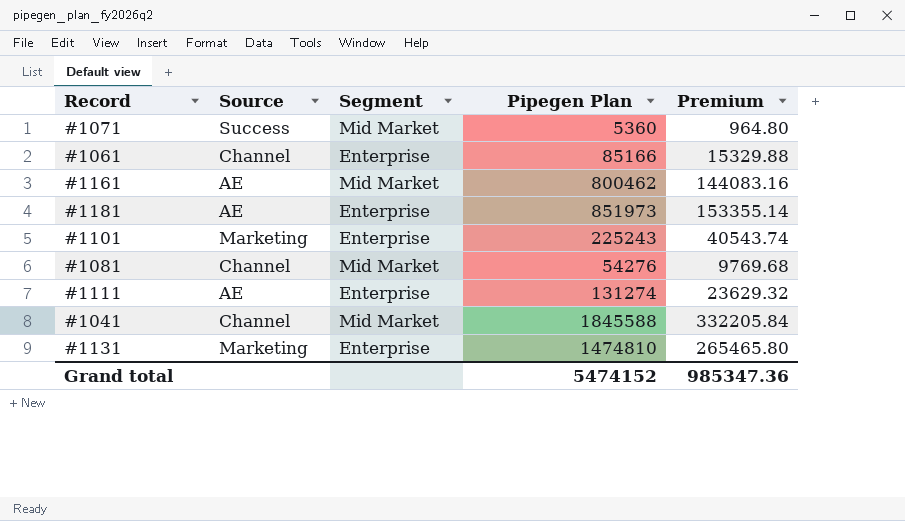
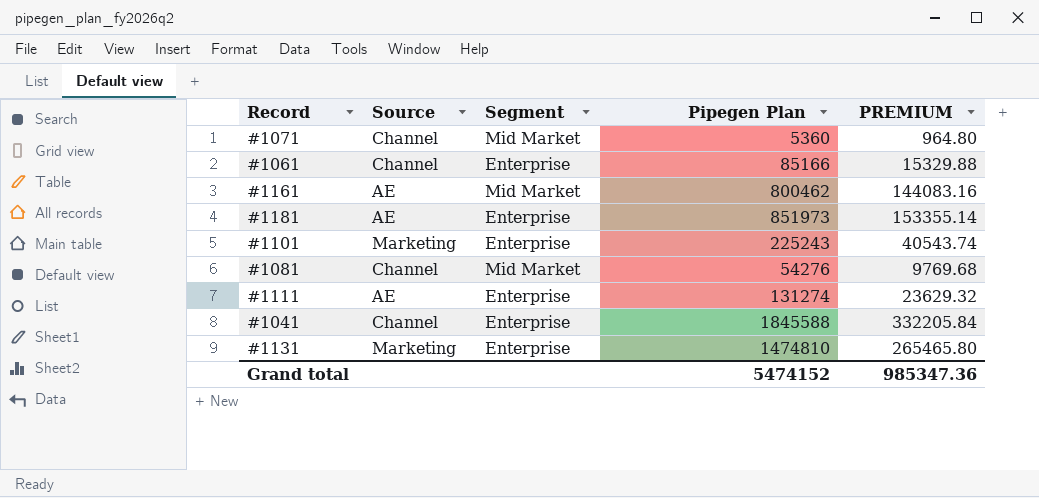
column name: Premium -> PREMIUM
#1071 | Source: Success -> Channel
#1041 | Segment: Mid Market -> Enterprise

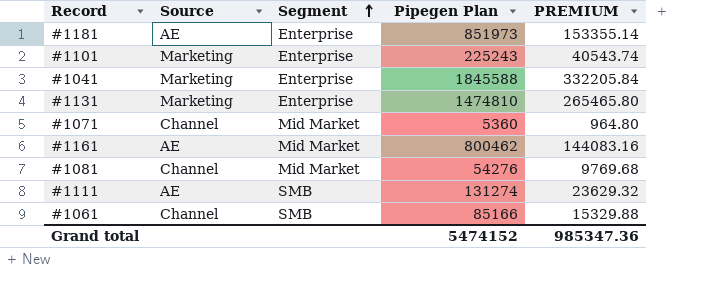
row order: none -> Segment ascending
#1041 | Source: Channel -> Marketing
#1111 | Segment: Enterprise -> SMB
#1061 | Segment: Enterprise -> SMB

